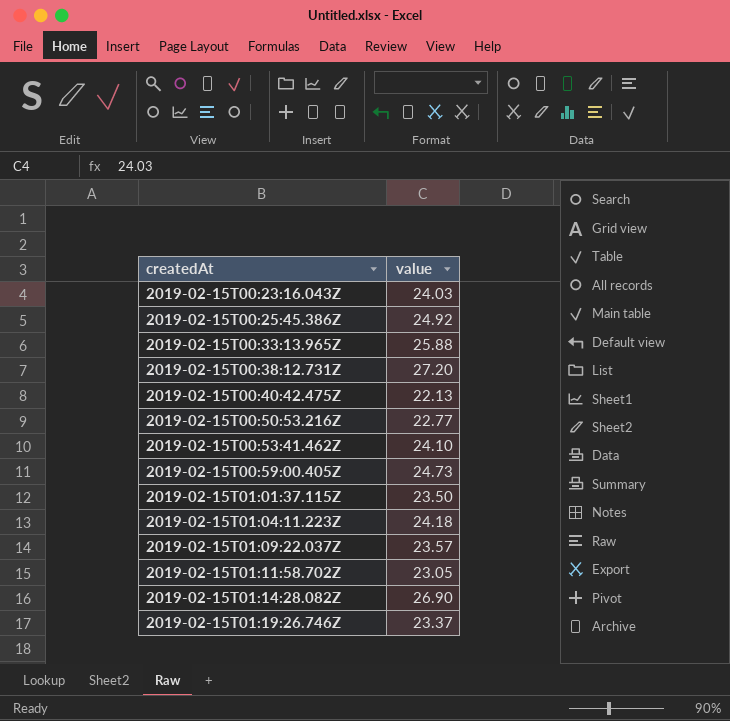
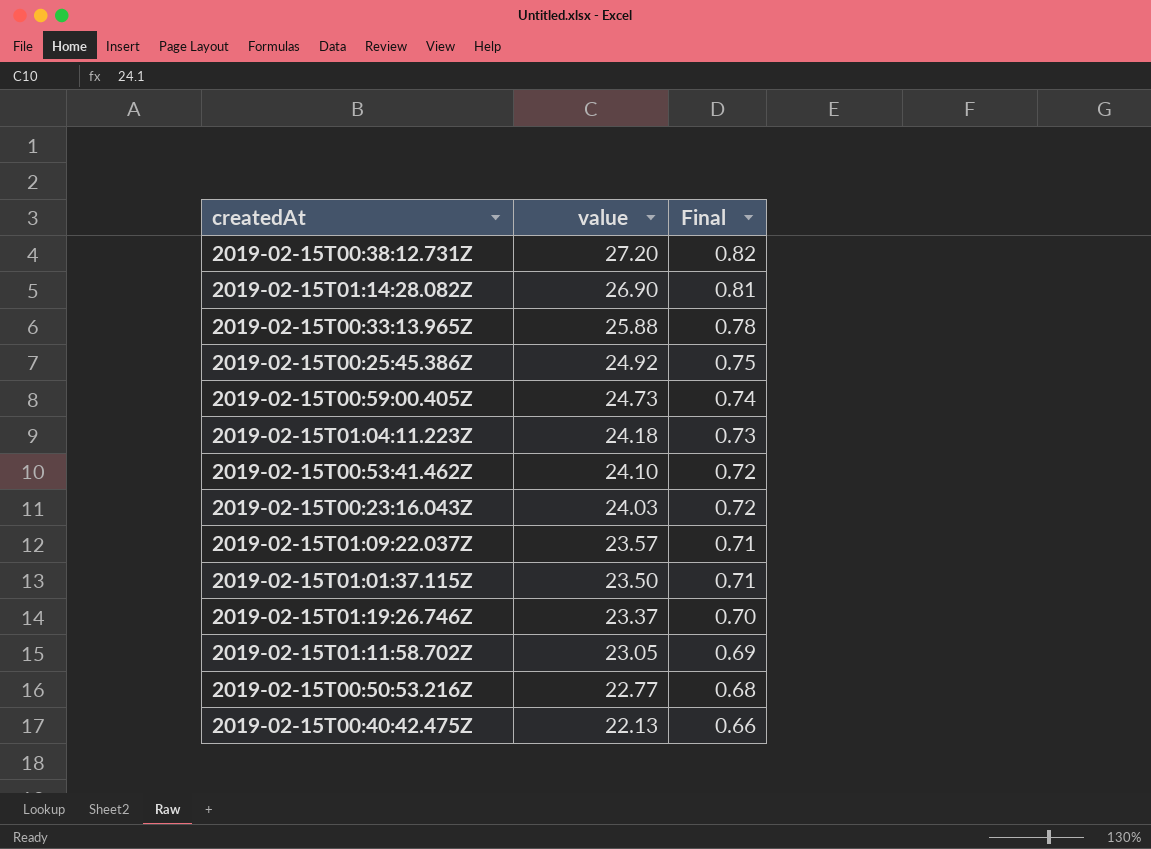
row order: createdAt ascending -> value descending
column Final | formula: none -> [value] * 0.03

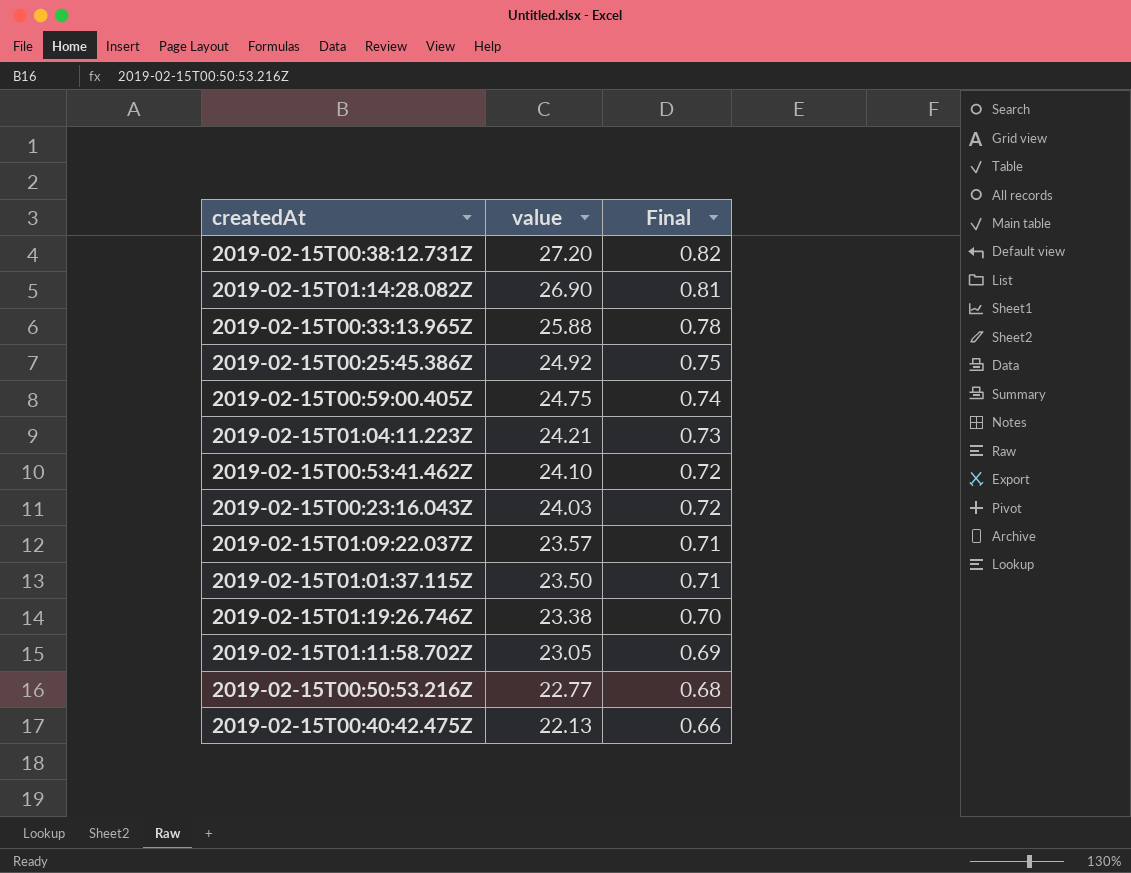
2019-02-15T00:59:00.405Z | value: 24.73 -> 24.75
2019-02-15T01:04:11.223Z | value: 24.18 -> 24.21
2019-02-15T01:19:26.746Z | value: 23.37 -> 23.38

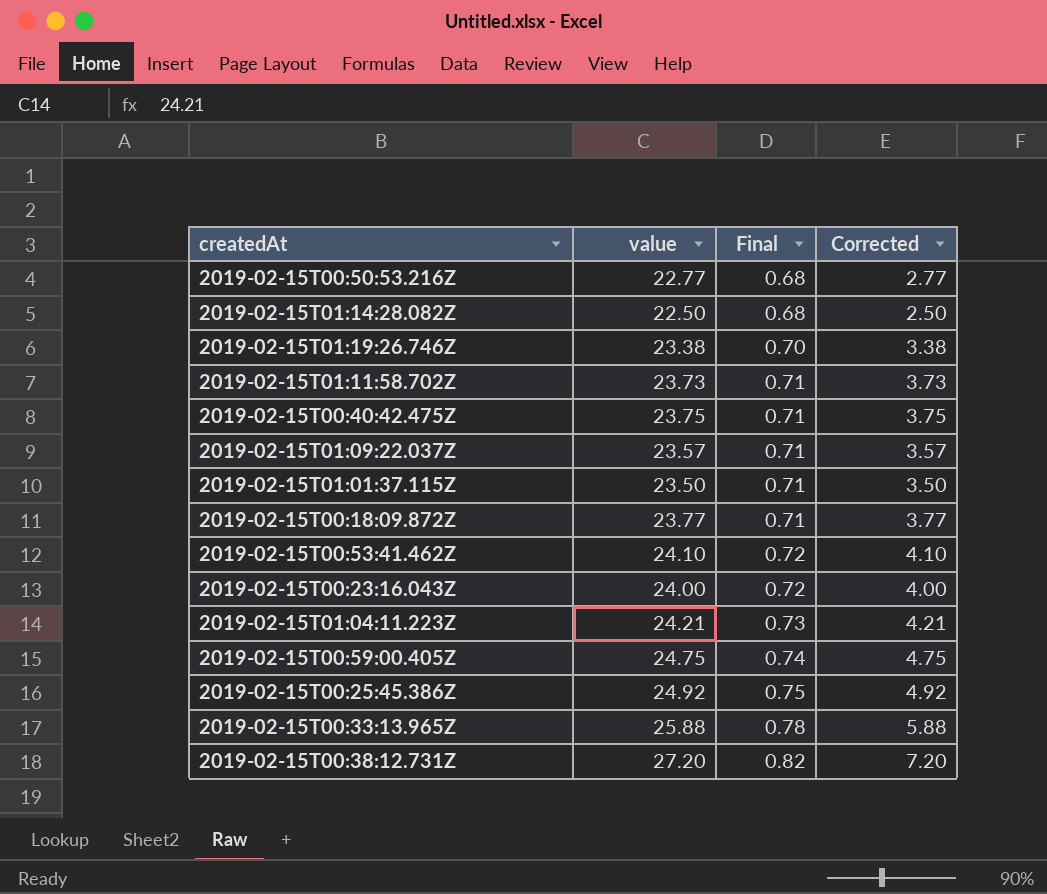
row order: value descending -> Final ascending
column Corrected | formula: none -> [value] - 20
2019-02-15T01:14:28.082Z | value: 26.90 -> 22.50
2019-02-15T01:14:28.082Z | Final: 0.81 -> 0.68
2019-02-15T01:11:58.702Z | value: 23.05 -> 23.73
2019-02-15T01:11:58.702Z | Final: 0.69 -> 0.71
2019-02-15T00:40:42.475Z | value: 22.13 -> 23.75
2019-02-15T00:40:42.475Z | Final: 0.66 -> 0.71
row 2019-02-15T00:18:09.872Z: none -> 23.77 | 0.71 | 3.77
2019-02-15T00:23:16.043Z | value: 24.03 -> 24.00

